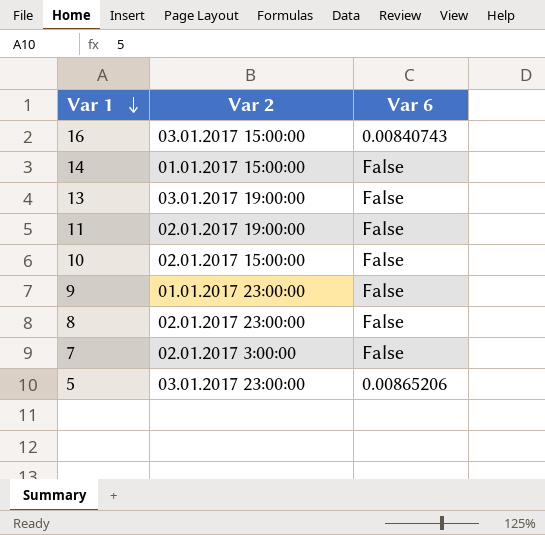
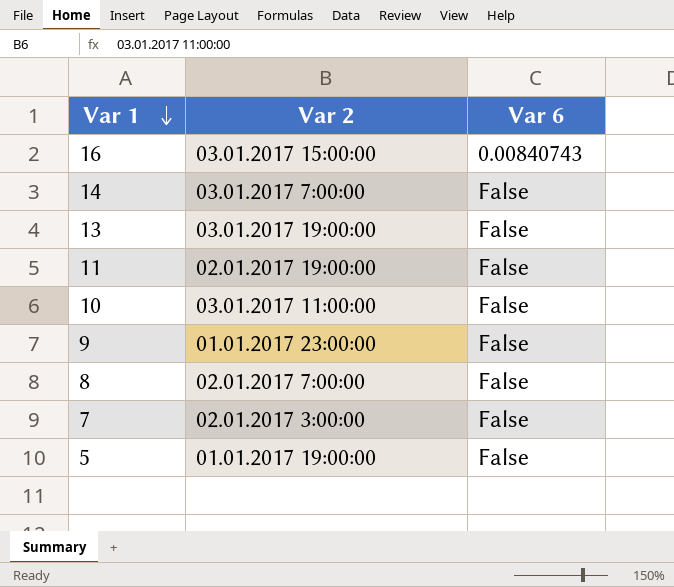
14 | Var 2: 01.01.2017 15:00:00 -> 03.01.2017 7:00:00
10 | Var 2: 02.01.2017 15:00:00 -> 03.01.2017 11:00:00
8 | Var 2: 02.01.2017 23:00:00 -> 02.01.2017 7:00:00
5 | Var 2: 03.01.2017 23:00:00 -> 01.01.2017 19:00:00
5 | Var 6: 0.00865206 -> False

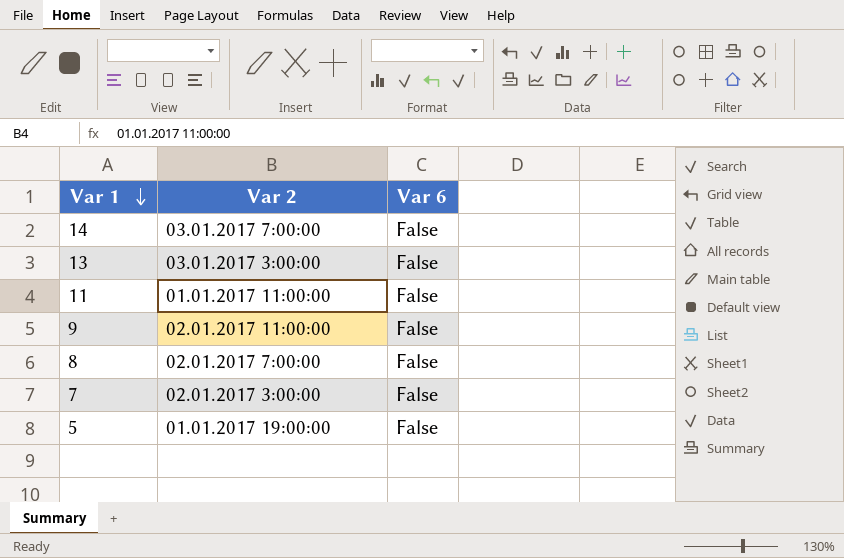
row 16: 03.01.2017 15:00:00 | 0.00840743 -> none
row 10: 03.01.2017 11:00:00 | False -> none
13 | Var 2: 03.01.2017 19:00:00 -> 03.01.2017 3:00:00
11 | Var 2: 02.01.2017 19:00:00 -> 01.01.2017 11:00:00
9 | Var 2: 01.01.2017 23:00:00 -> 02.01.2017 11:00:00

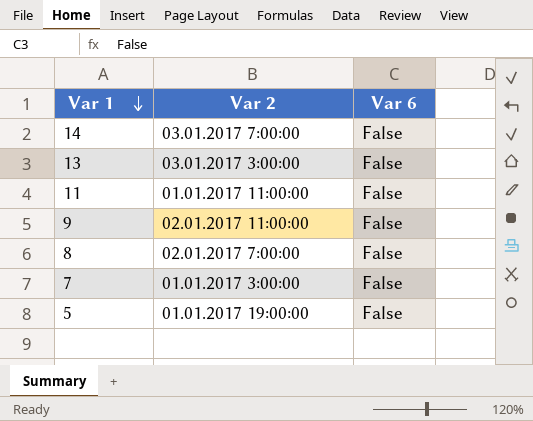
7 | Var 2: 02.01.2017 3:00:00 -> 01.01.2017 3:00:00

